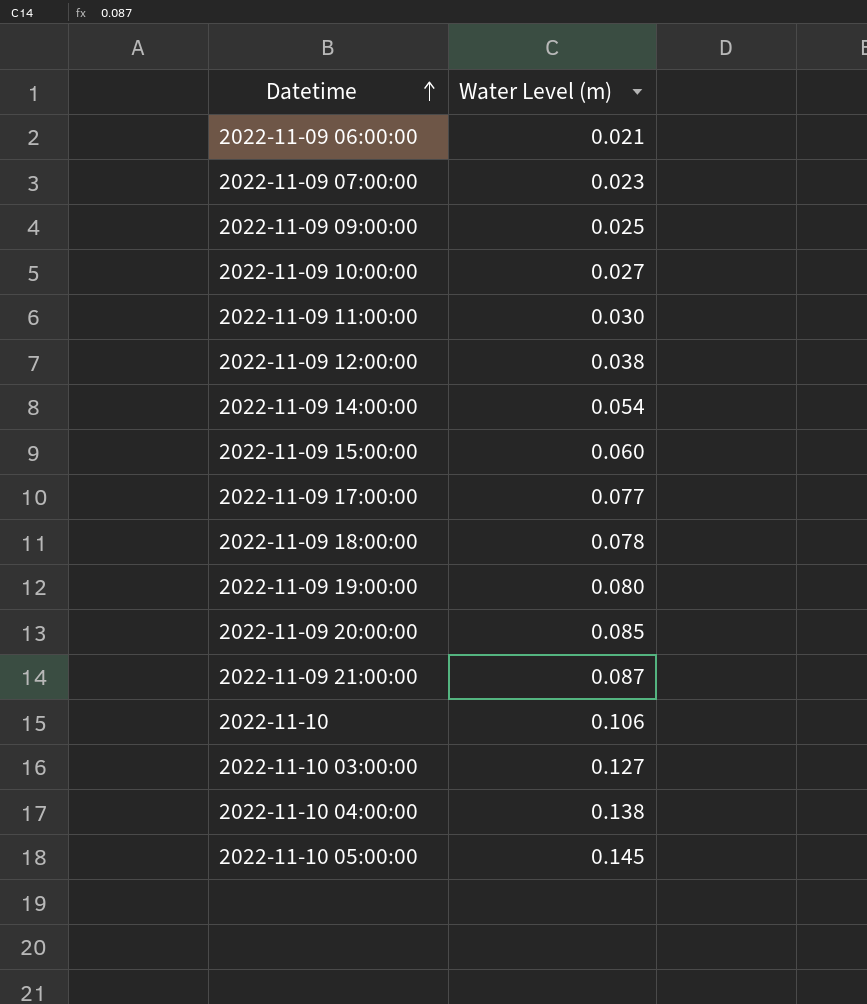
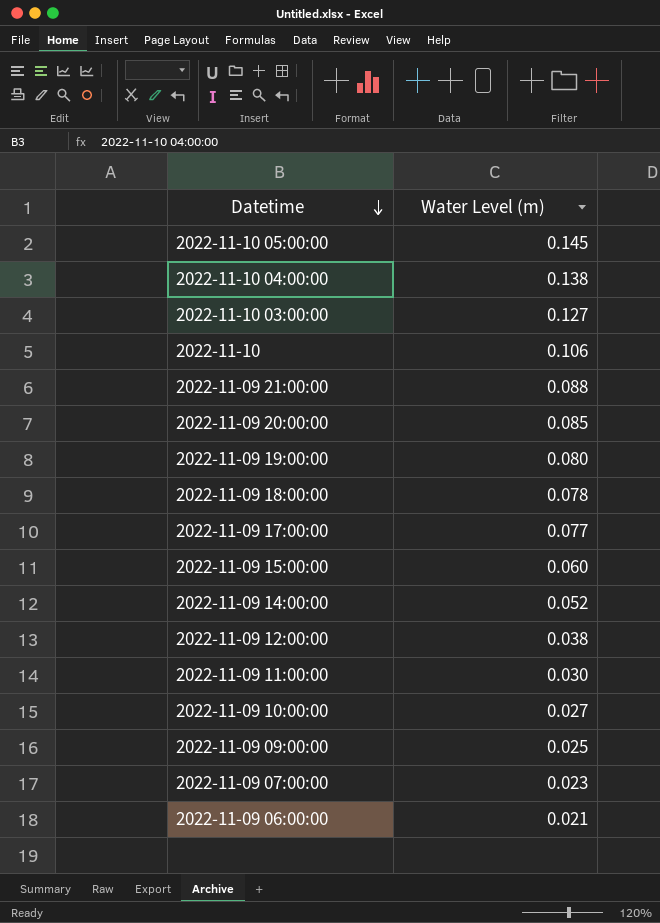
row order: Datetime ascending -> Datetime descending
2022-11-09 21:00:00 | Water Level (m): 0.087 -> 0.088
2022-11-09 14:00:00 | Water Level (m): 0.054 -> 0.052

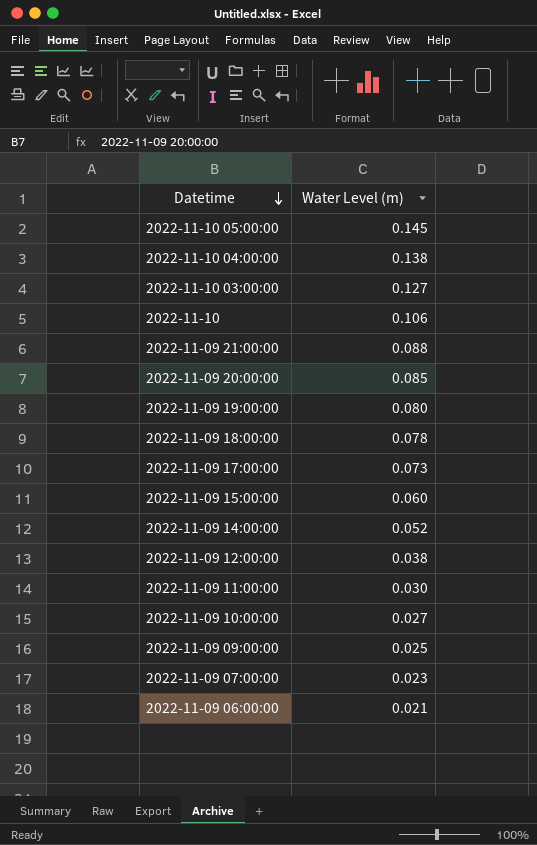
2022-11-09 17:00:00 | Water Level (m): 0.077 -> 0.073

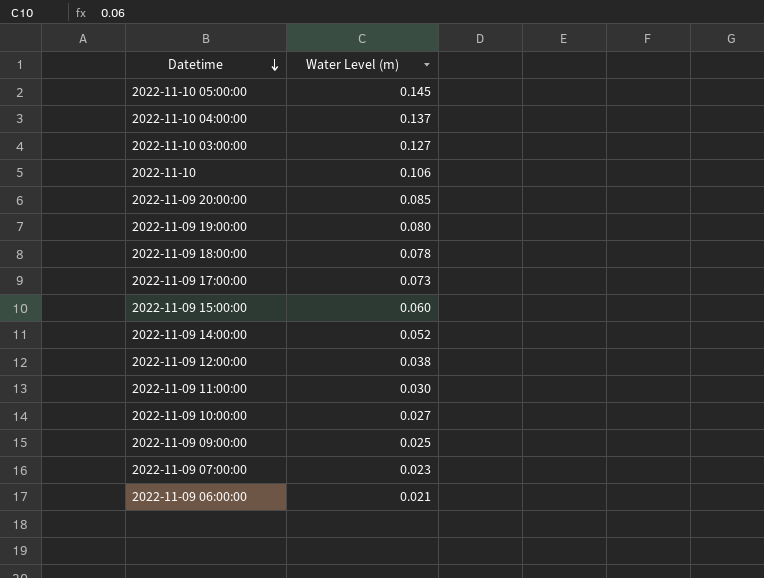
row 2022-11-09 21:00:00: 0.088 -> none
2022-11-10 04:00:00 | Water Level (m): 0.138 -> 0.137

